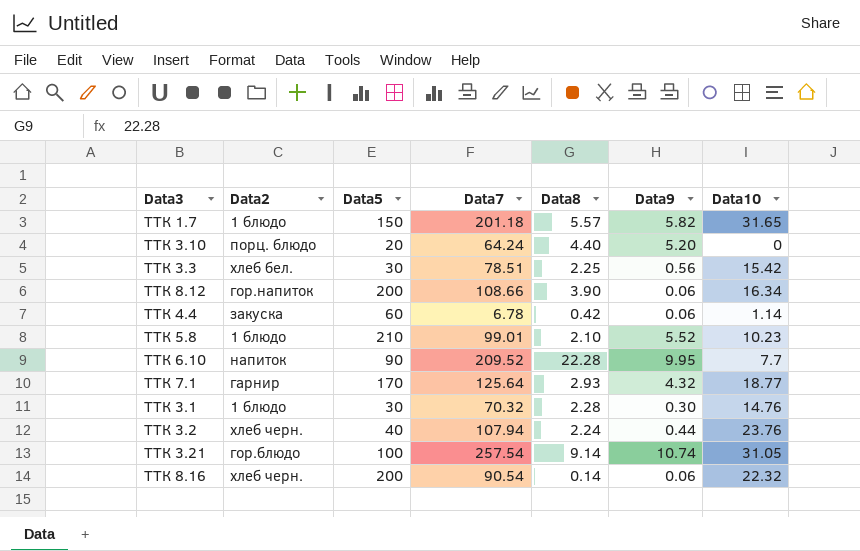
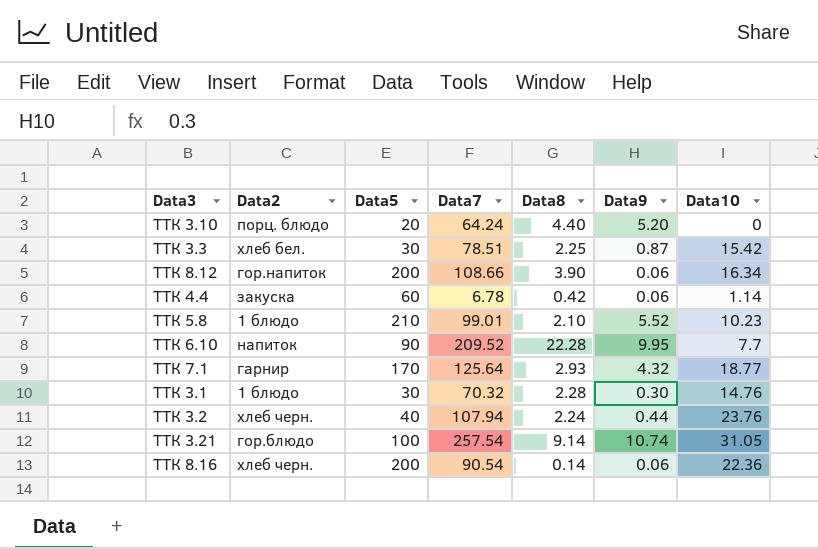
row ТТК 1.7: 1 блюдо | 150 | 201.18 | 5.57 | 5.82 | 31.65 -> none
ТТК 3.3 | Data9: 0.56 -> 0.87
ТТК 8.16 | Data10: 22.32 -> 22.36

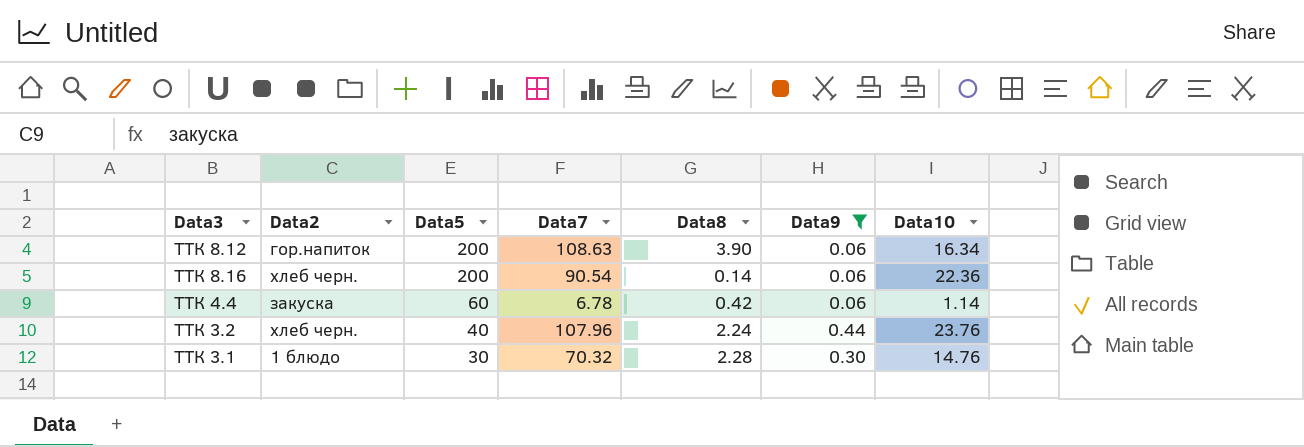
filter: none -> Data9 <= 0.44
row order: none -> Data5 descending
ТТК 8.12 | Data7: 108.66 -> 108.63
ТТК 3.2 | Data7: 107.94 -> 107.96

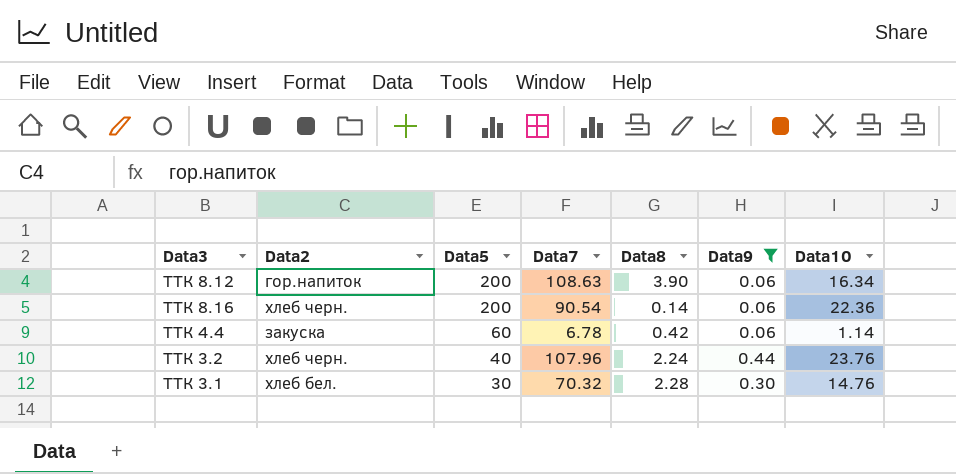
ТТК 3.1 | Data2: 1 блюдо -> хлеб бел.

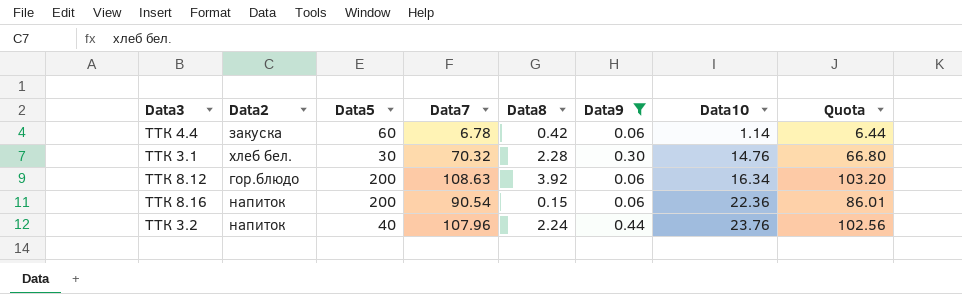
row order: Data5 descending -> Data10 ascending
column Quota | formula: none -> [Data7] * 0.95
ТТК 8.12 | Data2: гор.напиток -> гор.блюдо
ТТК 8.12 | Data8: 3.90 -> 3.92
ТТК 8.16 | Data2: хлеб черн. -> напиток
ТТК 8.16 | Data8: 0.14 -> 0.15
ТТК 3.2 | Data2: хлеб черн. -> напиток

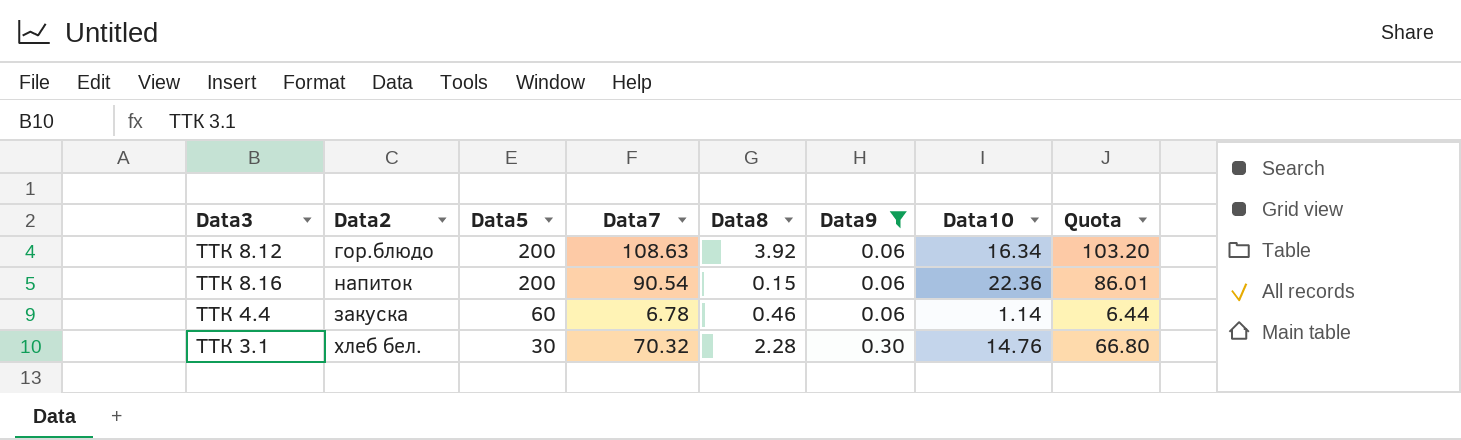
row order: Data10 ascending -> Data5 descending
row ТТК 3.2: напиток | 40 | 107.96 | 2.24 | 0.44 | 23.76 | 102.56 -> none
ТТК 4.4 | Data8: 0.42 -> 0.46

